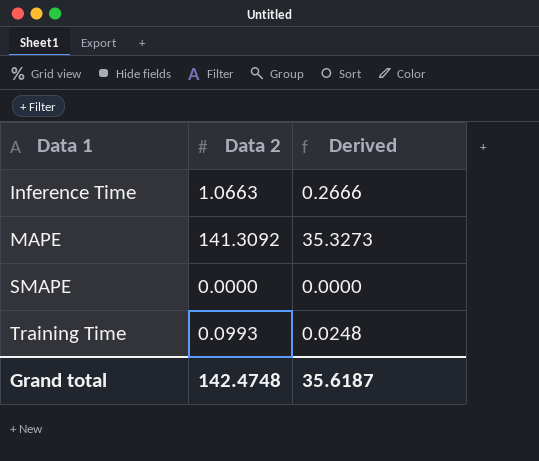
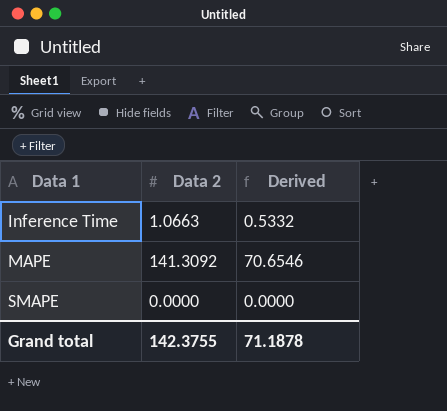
column Derived | formula: [Data 2] * 0.25 -> [Data 2] * 0.5
row Training Time: 0.0993 | 0.0248 -> none
Grand total | Data 2: 142.4748 -> 142.3755
Grand total | Derived: 35.6187 -> 71.1878

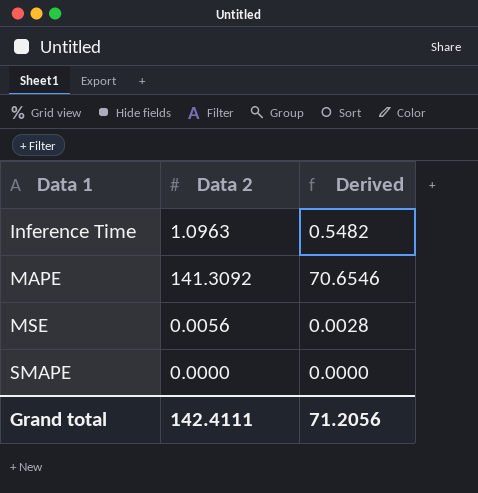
Inference Time | Data 2: 1.0663 -> 1.0963
Inference Time | Derived: 0.5332 -> 0.5482
row MSE: none -> 0.0056 | 0.0028
Grand total | Data 2: 142.3755 -> 142.4111
Grand total | Derived: 71.1878 -> 71.2056

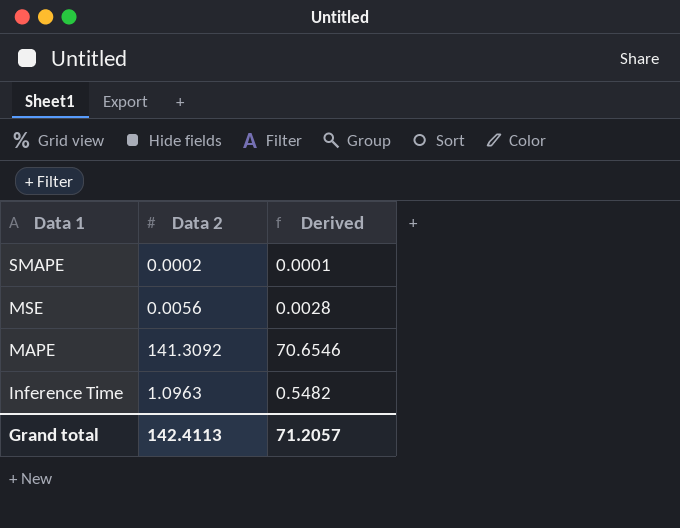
row order: Data 1 ascending -> Data 1 descending
SMAPE | Data 2: 0.0000 -> 0.0002
SMAPE | Derived: 0.0000 -> 0.0001
Grand total | Data 2: 142.4111 -> 142.4113
Grand total | Derived: 71.2056 -> 71.2057

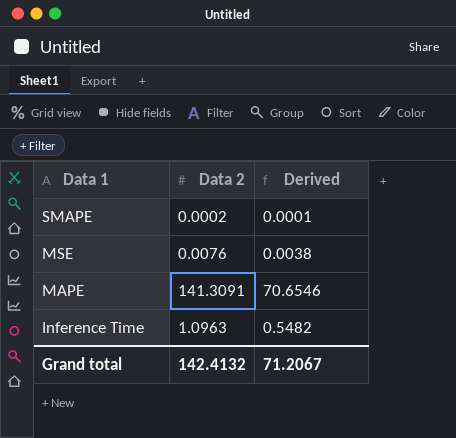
MSE | Data 2: 0.0056 -> 0.0076
MSE | Derived: 0.0028 -> 0.0038
MAPE | Data 2: 141.3092 -> 141.3091
Grand total | Data 2: 142.4113 -> 142.4132
Grand total | Derived: 71.2057 -> 71.2067

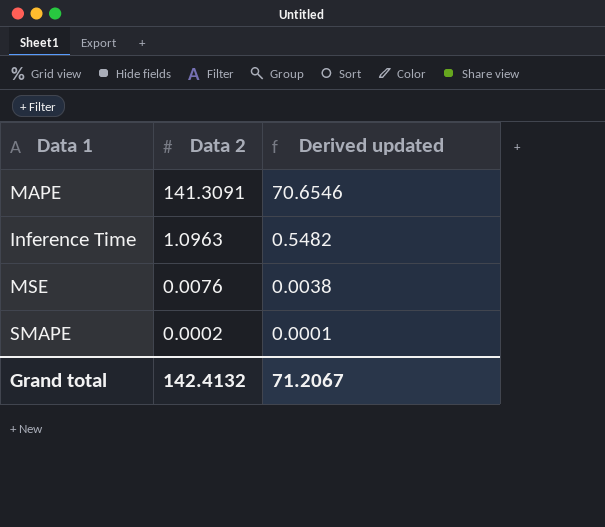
row order: Data 1 descending -> Data 2 descending
column name: Derived -> Derived updated

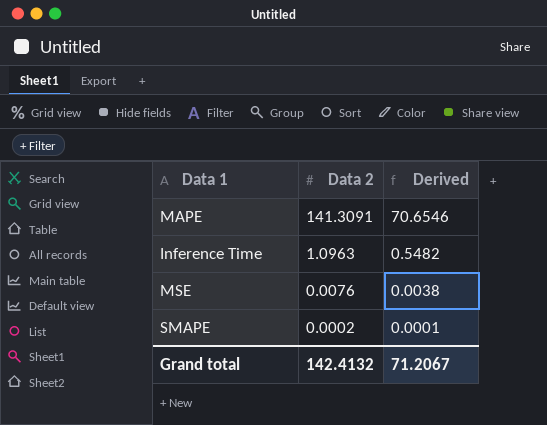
column name: Derived updated -> Derived

